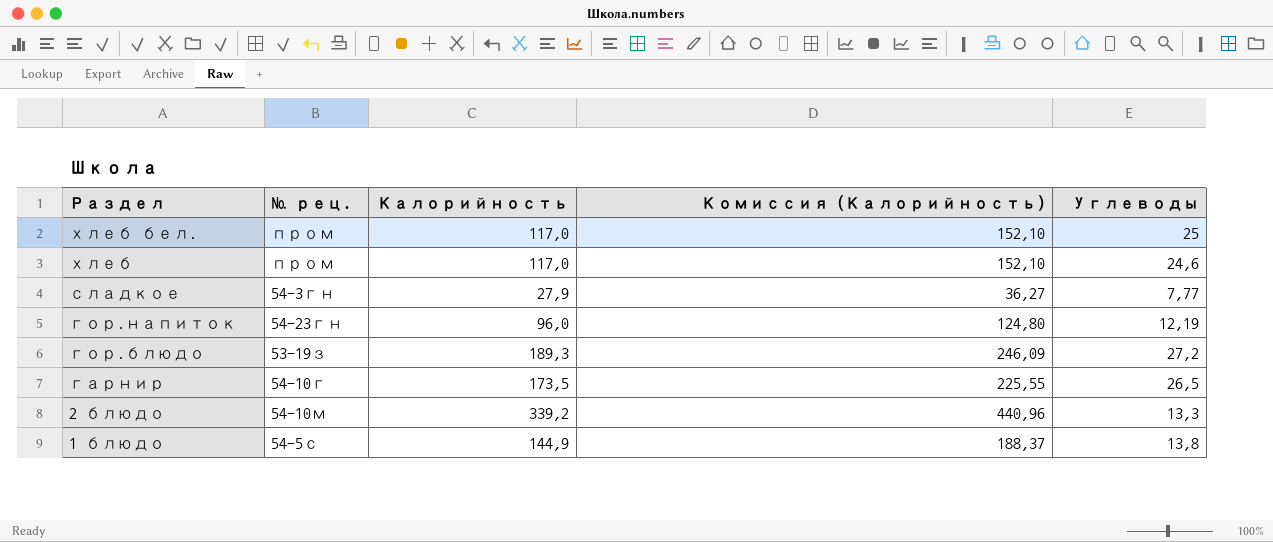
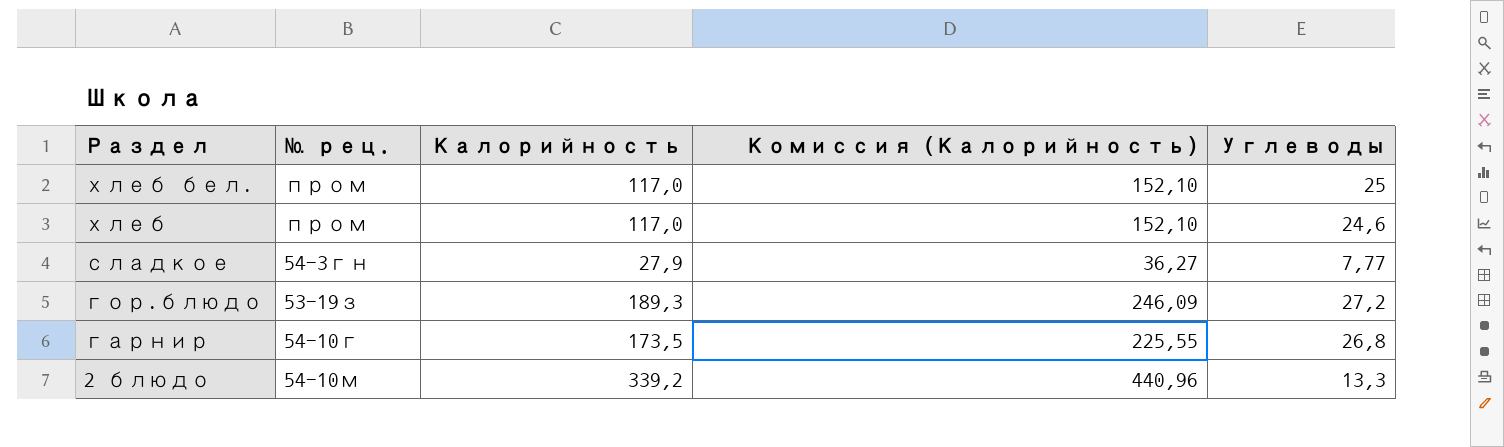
row гор.напиток: 54-23гн | 96,0 | 124,80 | 12,19 -> none
row 1 блюдо: 54-5с | 144,9 | 188,37 | 13,8 -> none
гарнир | Углеводы: 26,5 -> 26,8

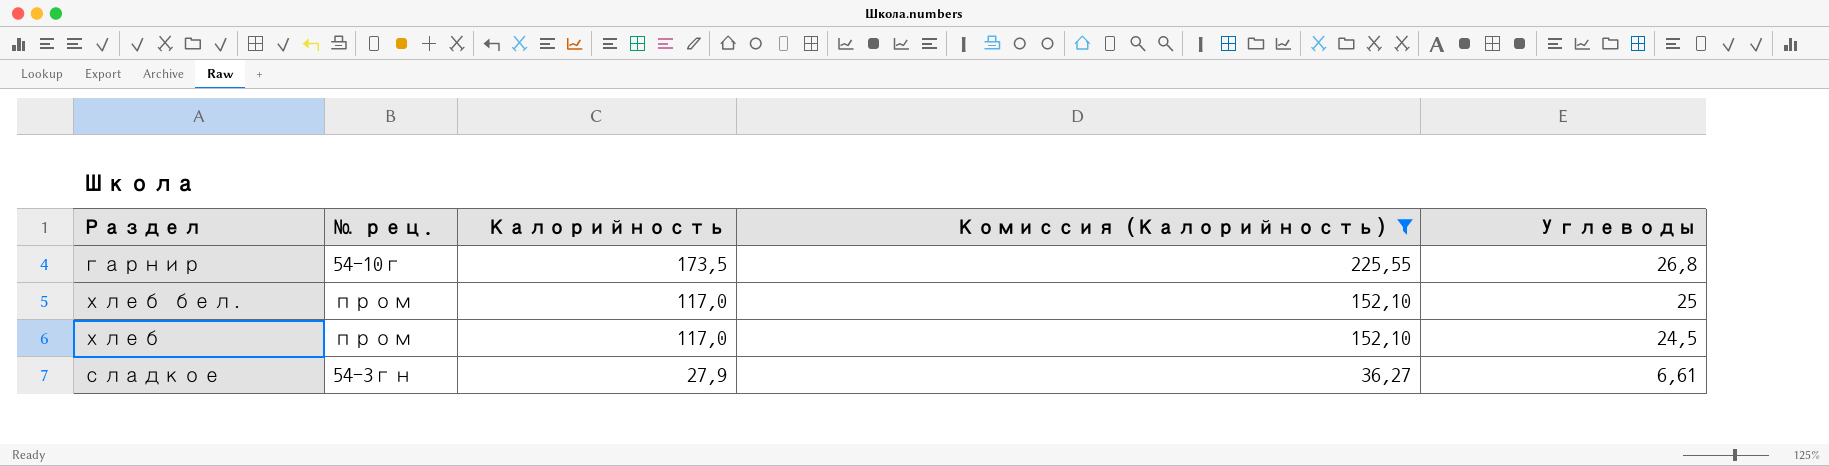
filter: none -> Комиссия (Калорийность) <= 225,55
row order: Раздел descending -> Калорийность descending
хлеб | Углеводы: 24,6 -> 24,5
сладкое | Углеводы: 7,77 -> 6,61

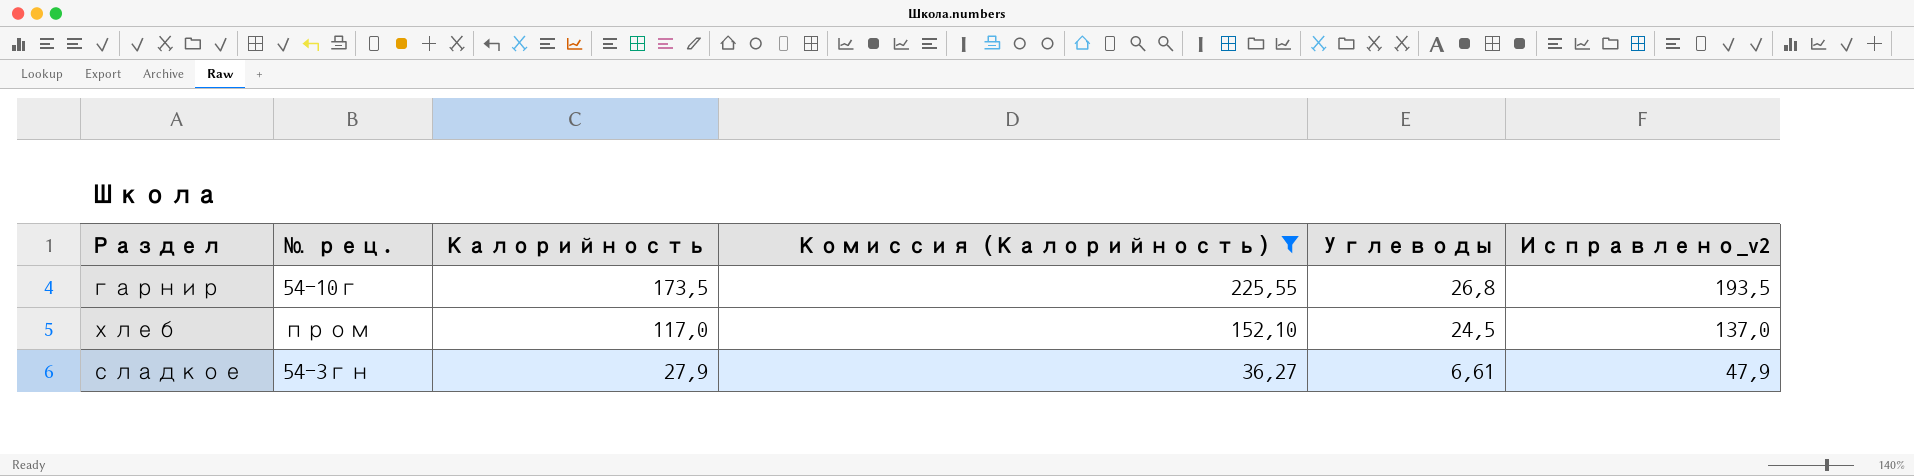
column Исправлено_v2 | formula: none -> [Калорийность] + 20
row хлеб бел.: пром | 117,0 | 152,10 | 25 -> none

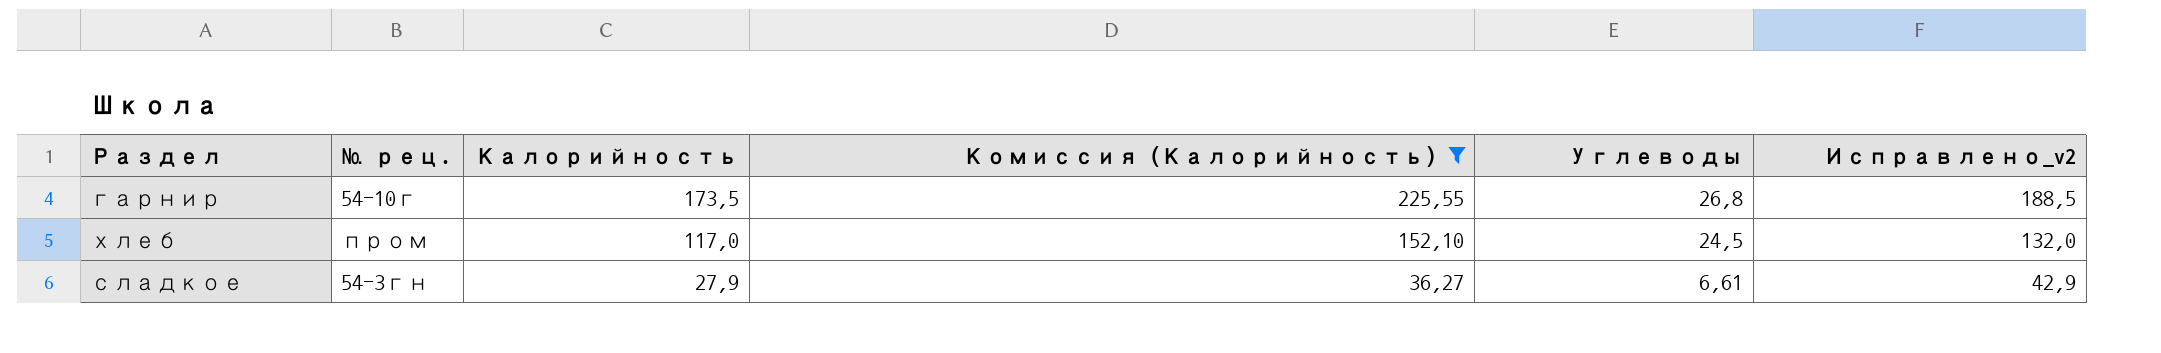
column Исправлено_v2 | formula: [Калорийность] + 20 -> [Калорийность] + 15

